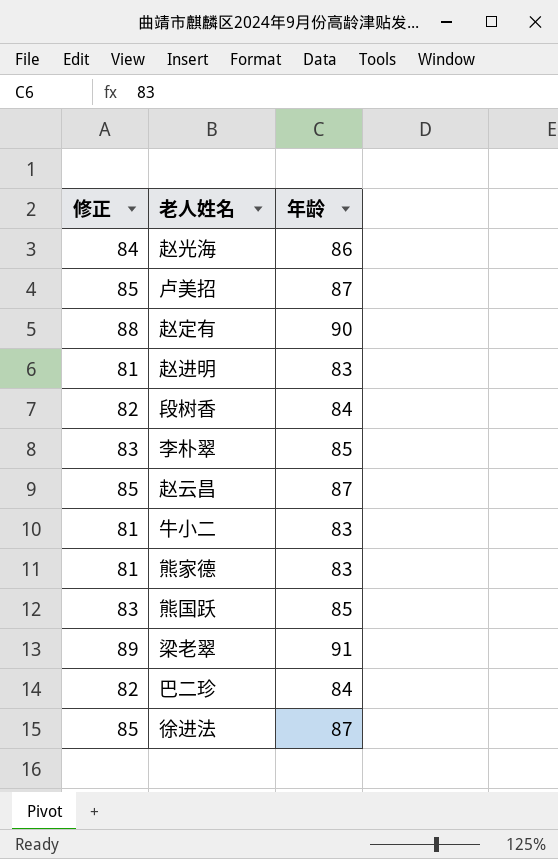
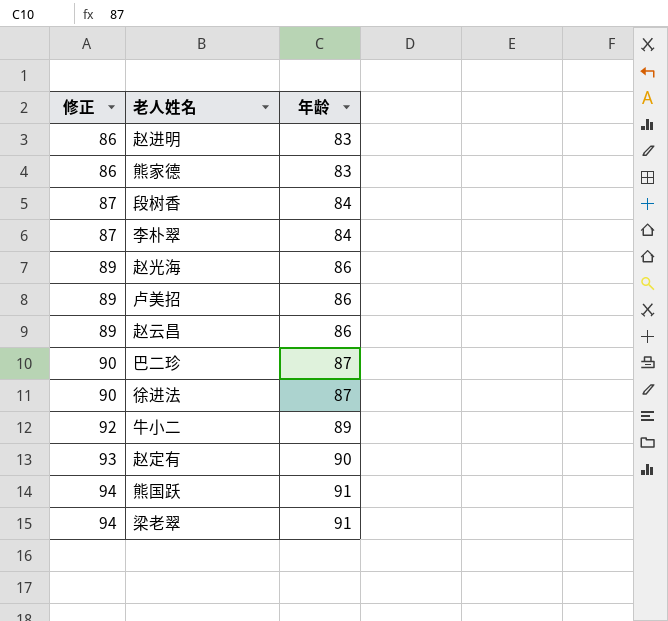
row order: none -> 修正 ascending
column 修正 | formula: [年龄] - 2 -> [年龄] + 3
李朴翠 | 年龄: 85 -> 84
卢美招 | 年龄: 87 -> 86
赵云昌 | 年龄: 87 -> 86
巴二珍 | 年龄: 84 -> 87
牛小二 | 年龄: 83 -> 89
熊国跃 | 年龄: 85 -> 91

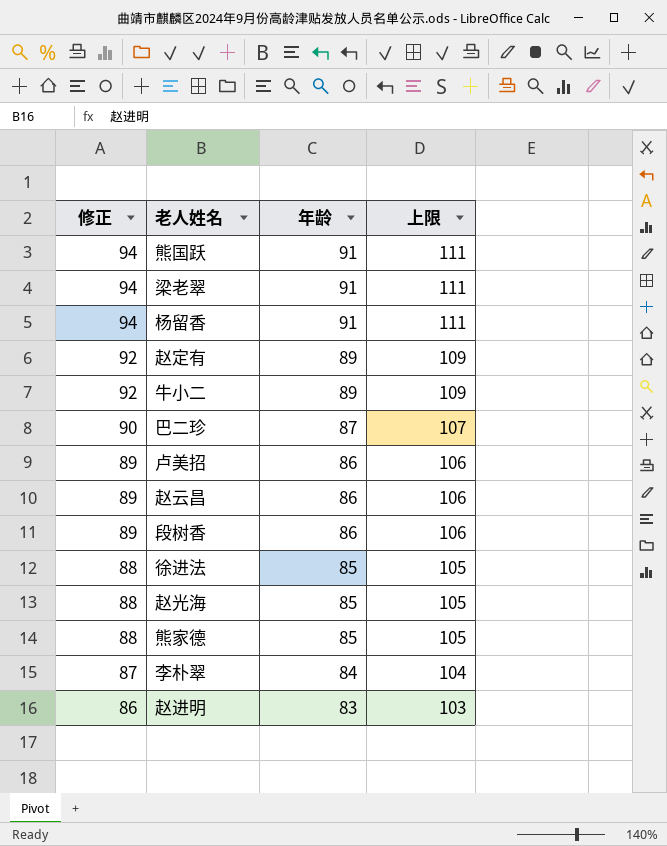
row order: 修正 ascending -> 修正 descending
column 上限 | formula: none -> [年龄] + 20
row 杨留香: none -> 94 | 91 | 111
赵定有 | 修正: 93 -> 92
赵定有 | 年龄: 90 -> 89
段树香 | 修正: 87 -> 89
段树香 | 年龄: 84 -> 86
徐进法 | 修正: 90 -> 88
徐进法 | 年龄: 87 -> 85
赵光海 | 修正: 89 -> 88
赵光海 | 年龄: 86 -> 85
熊家德 | 修正: 86 -> 88
熊家德 | 年龄: 83 -> 85

